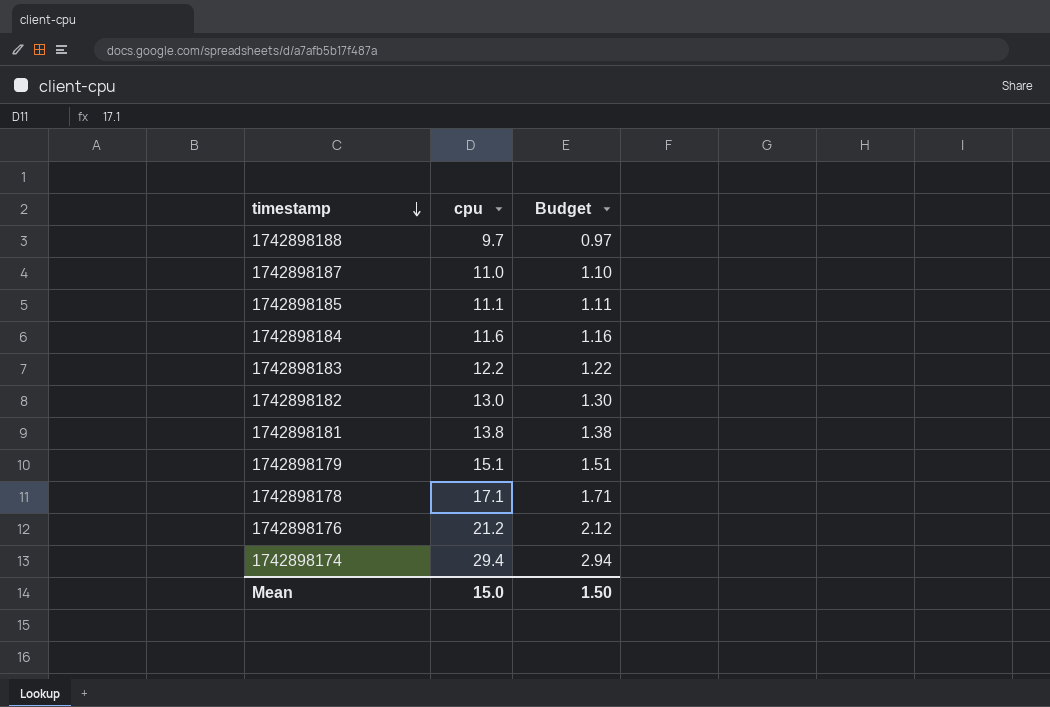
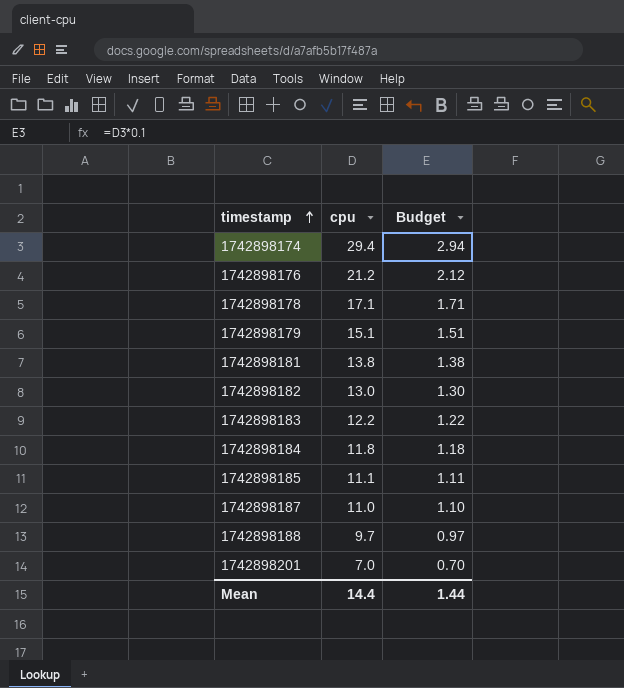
row order: timestamp descending -> timestamp ascending
1742898184 | cpu: 11.6 -> 11.8
1742898184 | Budget: 1.16 -> 1.18
row 1742898201: none -> 7.0 | 0.70
Mean | cpu: 15.0 -> 14.4
Mean | Budget: 1.50 -> 1.44

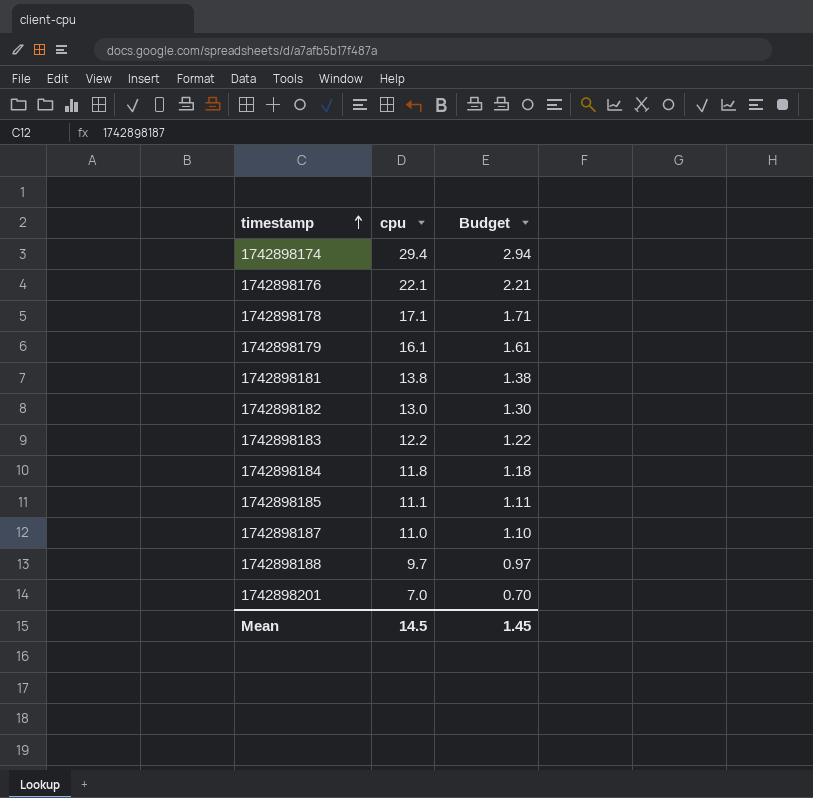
1742898176 | cpu: 21.2 -> 22.1
1742898176 | Budget: 2.12 -> 2.21
1742898179 | cpu: 15.1 -> 16.1
1742898179 | Budget: 1.51 -> 1.61
Mean | cpu: 14.4 -> 14.5
Mean | Budget: 1.44 -> 1.45

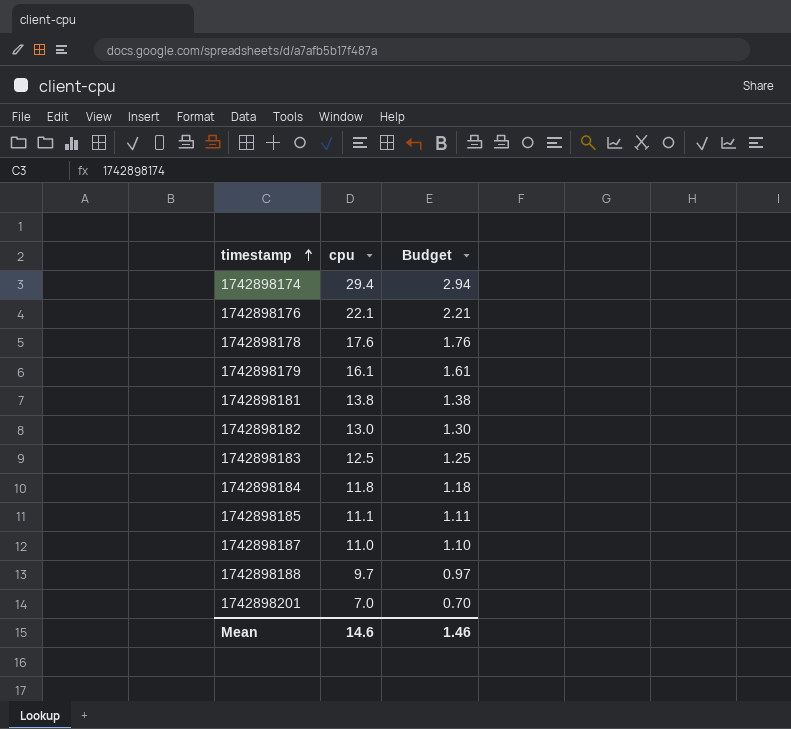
1742898178 | cpu: 17.1 -> 17.6
1742898178 | Budget: 1.71 -> 1.76
1742898183 | cpu: 12.2 -> 12.5
1742898183 | Budget: 1.22 -> 1.25
Mean | cpu: 14.5 -> 14.6
Mean | Budget: 1.45 -> 1.46

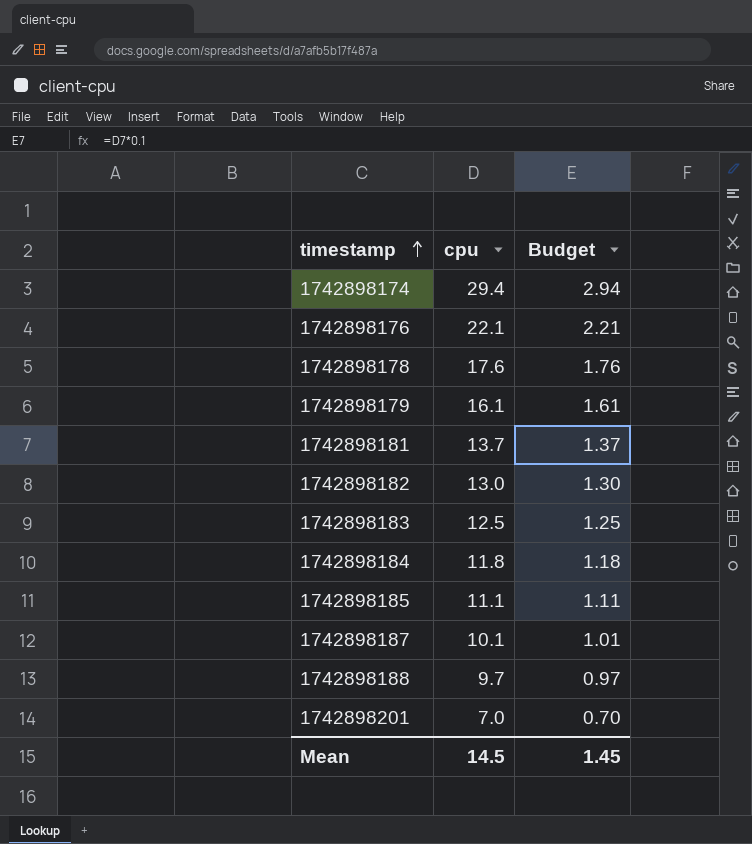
1742898181 | cpu: 13.8 -> 13.7
1742898181 | Budget: 1.38 -> 1.37
1742898187 | cpu: 11.0 -> 10.1
1742898187 | Budget: 1.10 -> 1.01
Mean | cpu: 14.6 -> 14.5
Mean | Budget: 1.46 -> 1.45

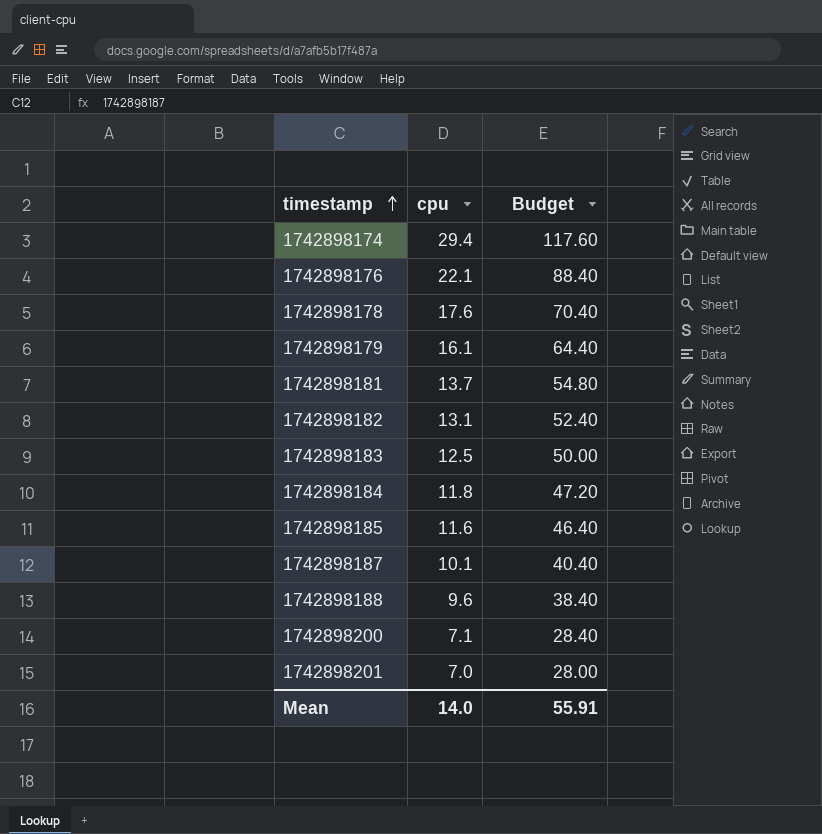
column Budget | formula: [cpu] * 0.1 -> [cpu] * 4
1742898182 | cpu: 13.0 -> 13.1
1742898185 | cpu: 11.1 -> 11.6
1742898188 | cpu: 9.7 -> 9.6
row 1742898200: none -> 7.1 | 28.40
Mean | cpu: 14.5 -> 14.0
Mean | Budget: 1.45 -> 55.91

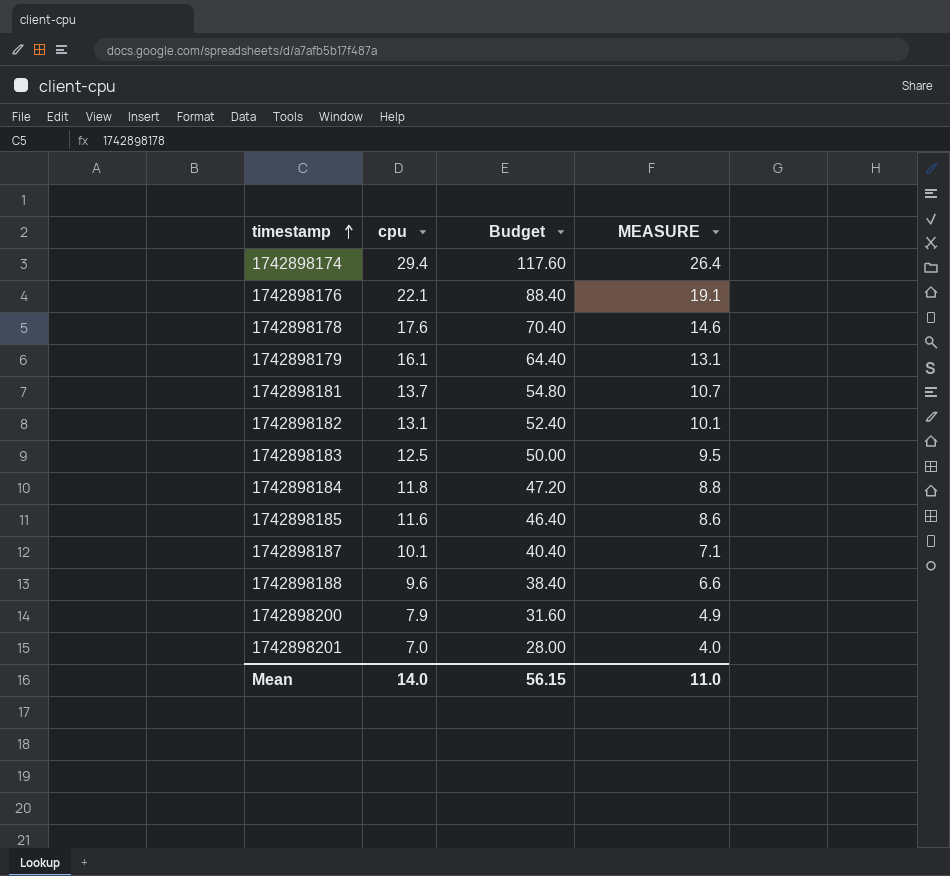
column MEASURE | formula: none -> [cpu] - 3
1742898200 | cpu: 7.1 -> 7.9
1742898200 | Budget: 28.40 -> 31.60
Mean | Budget: 55.91 -> 56.15

